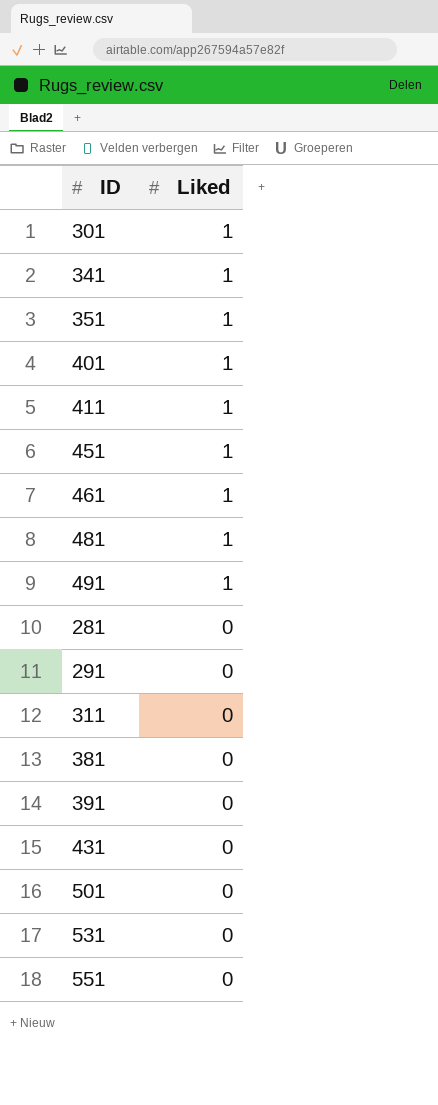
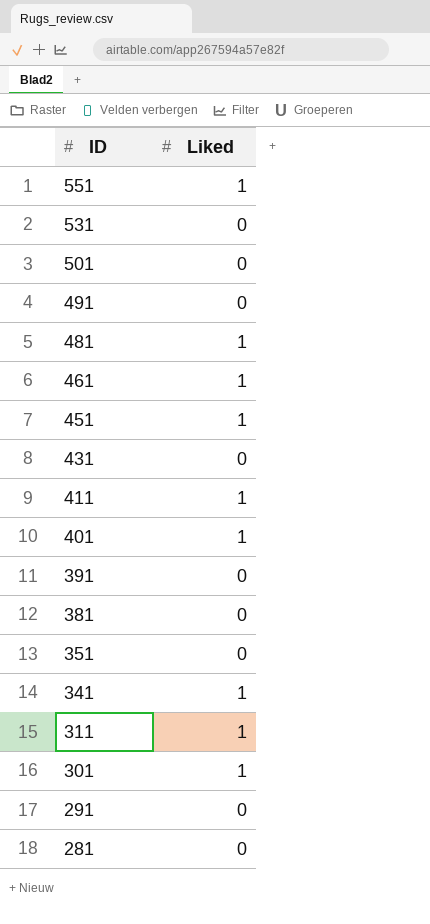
row order: Liked descending -> ID descending
551 | Liked: 0 -> 1
491 | Liked: 1 -> 0
351 | Liked: 1 -> 0
311 | Liked: 0 -> 1

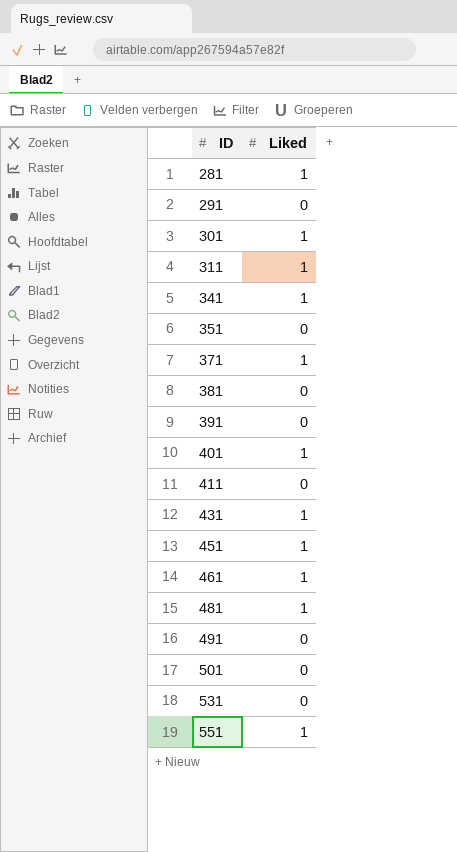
row order: ID descending -> ID ascending
281 | Liked: 0 -> 1
row 371: none -> 1
411 | Liked: 1 -> 0
431 | Liked: 0 -> 1

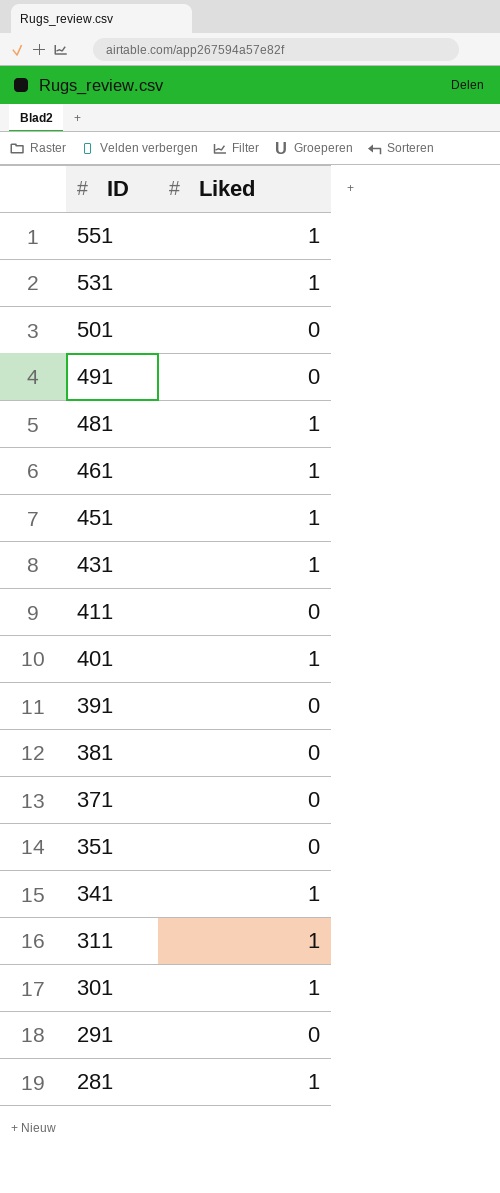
row order: ID ascending -> ID descending
531 | Liked: 0 -> 1
371 | Liked: 1 -> 0

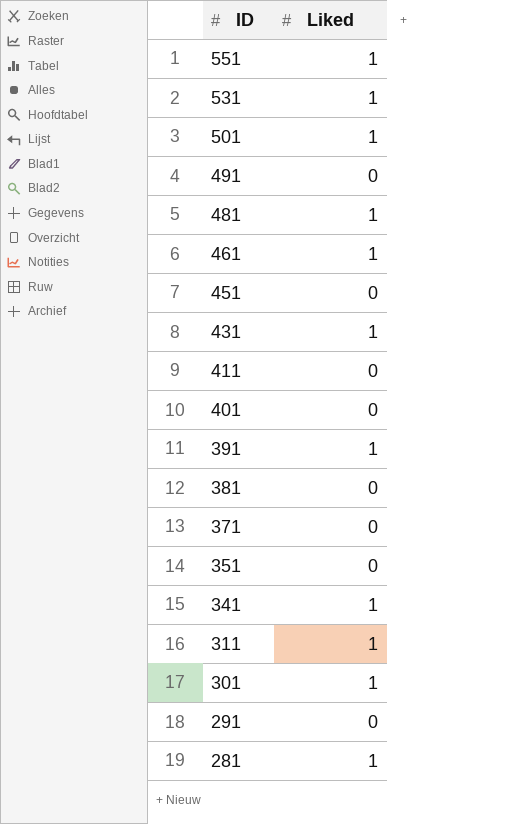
501 | Liked: 0 -> 1
451 | Liked: 1 -> 0
401 | Liked: 1 -> 0
391 | Liked: 0 -> 1

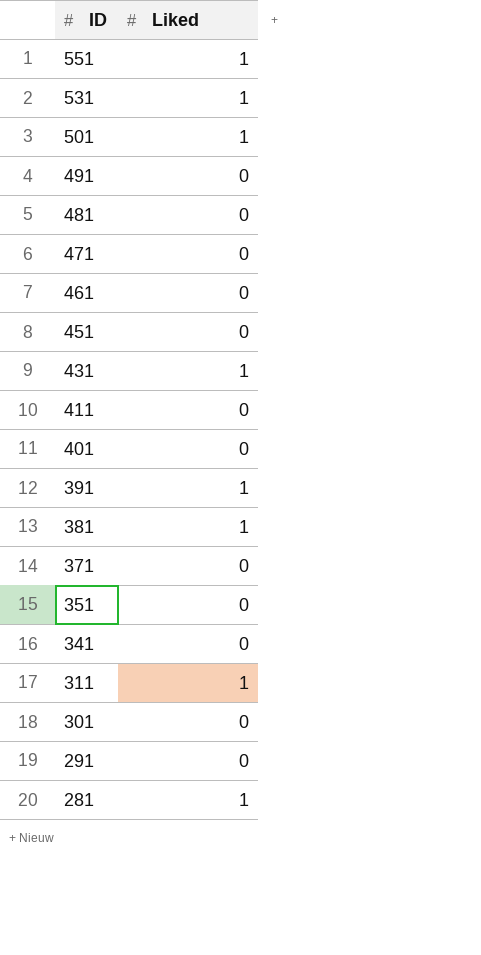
481 | Liked: 1 -> 0
row 471: none -> 0
461 | Liked: 1 -> 0
381 | Liked: 0 -> 1
341 | Liked: 1 -> 0
301 | Liked: 1 -> 0

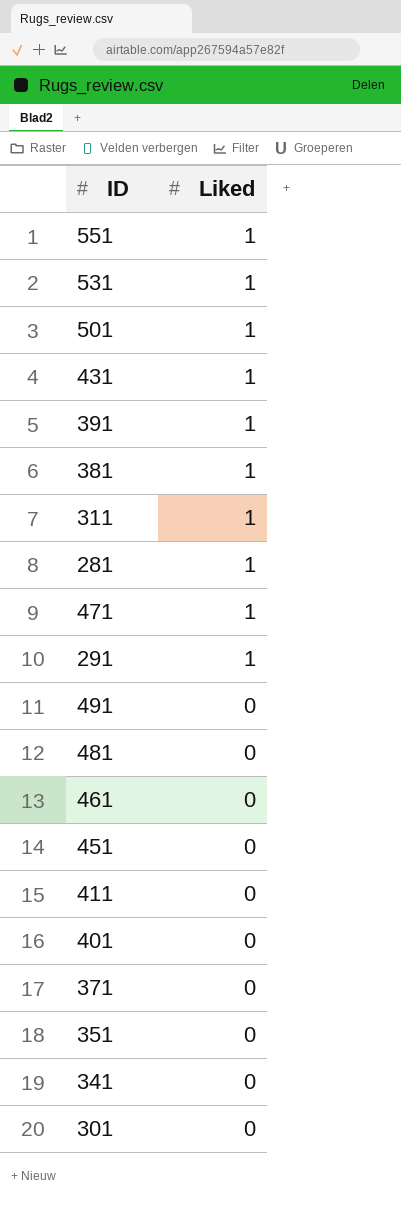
row order: ID descending -> Liked descending
471 | Liked: 0 -> 1
291 | Liked: 0 -> 1

